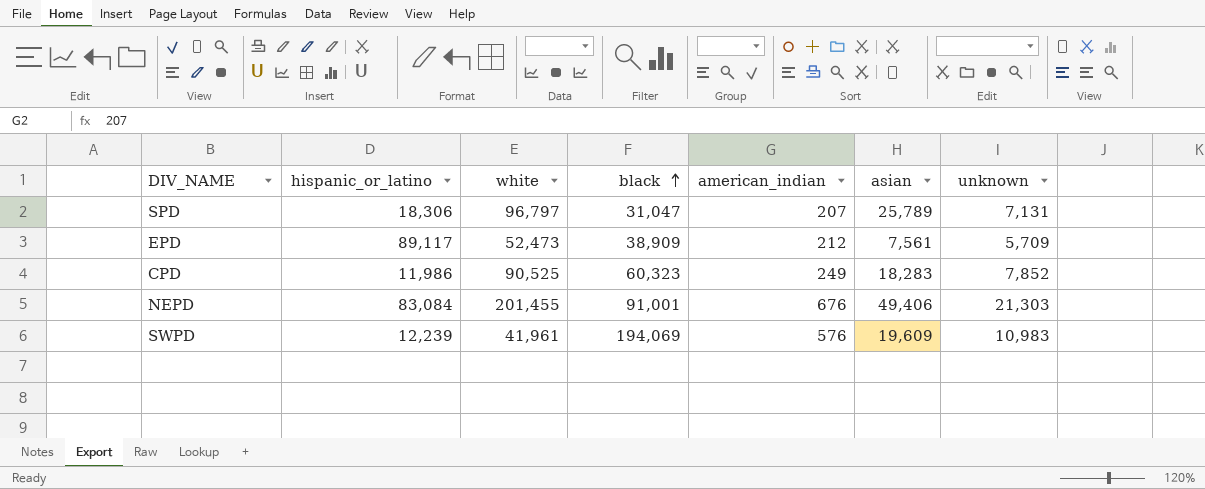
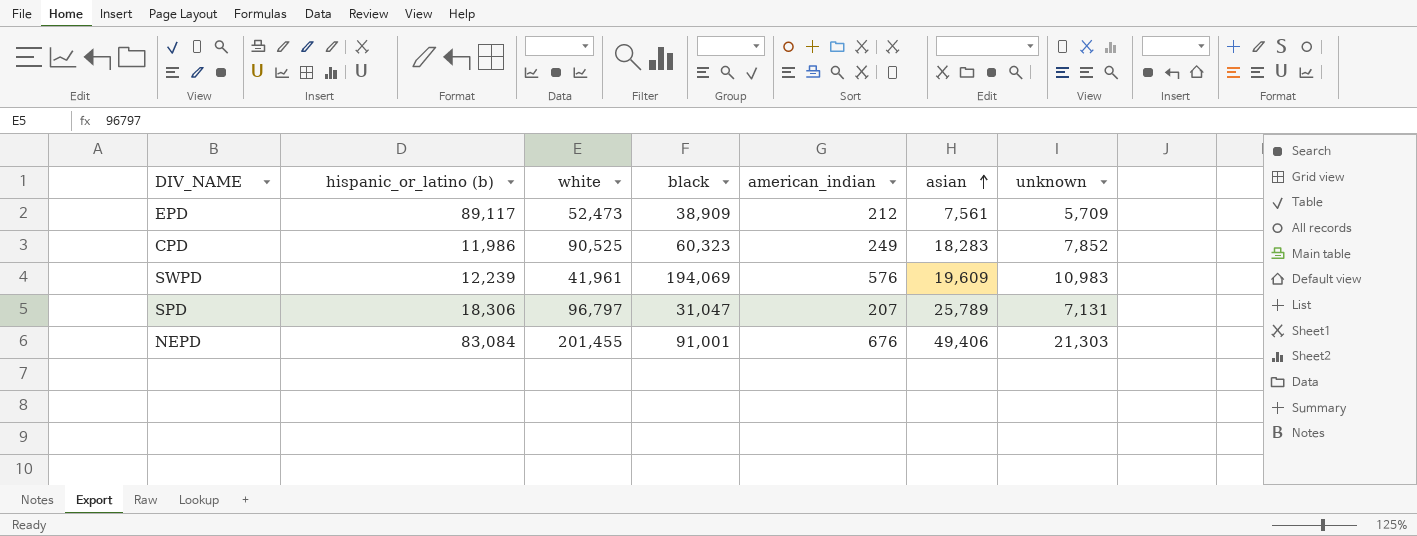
row order: black ascending -> asian ascending
column name: hispanic_or_latino -> hispanic_or_latino (b)

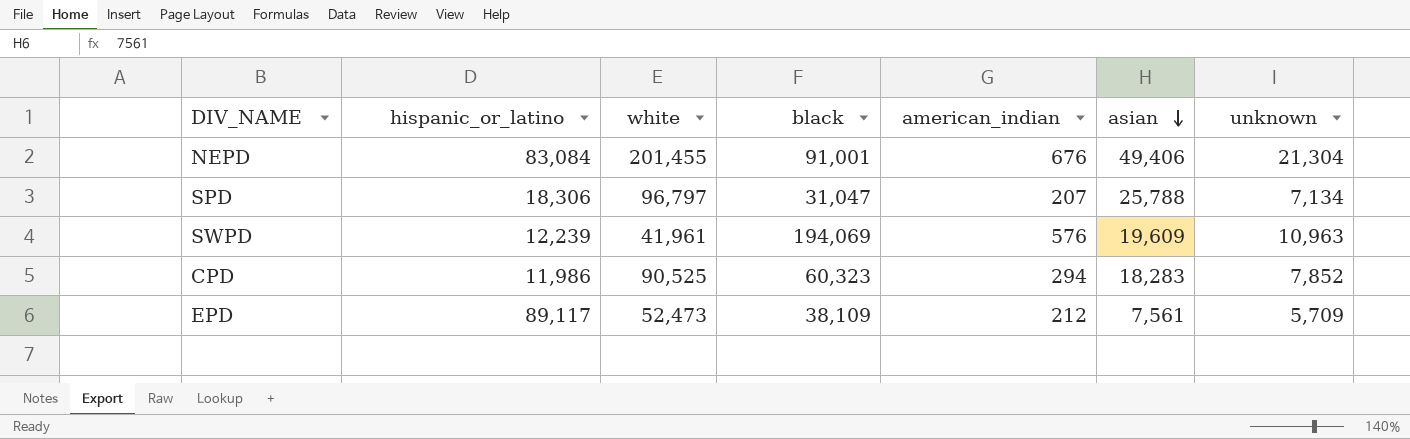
row order: asian ascending -> asian descending
column name: hispanic_or_latino (b) -> hispanic_or_latino
NEPD | unknown: 21,303 -> 21,304
SPD | asian: 25,789 -> 25,788
SPD | unknown: 7,131 -> 7,134
SWPD | unknown: 10,983 -> 10,963
CPD | american_indian: 249 -> 294
EPD | black: 38,909 -> 38,109

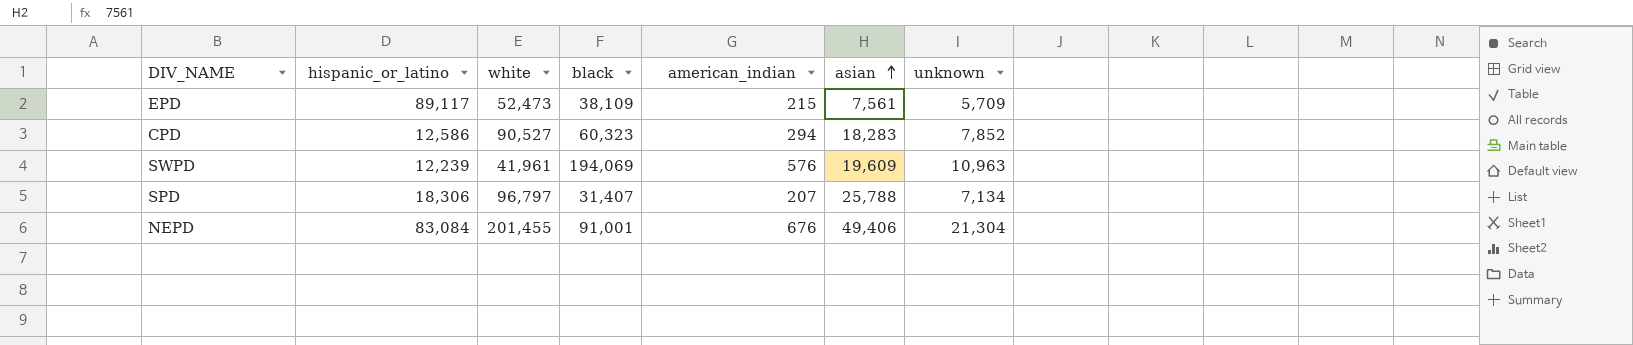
row order: asian descending -> asian ascending
EPD | american_indian: 212 -> 215
CPD | hispanic_or_latino: 11,986 -> 12,586
CPD | white: 90,525 -> 90,527
SPD | black: 31,047 -> 31,407

